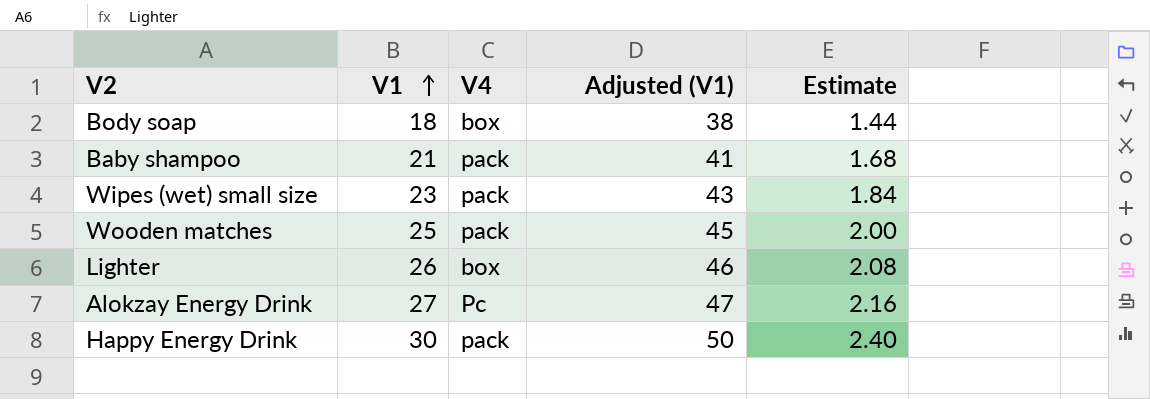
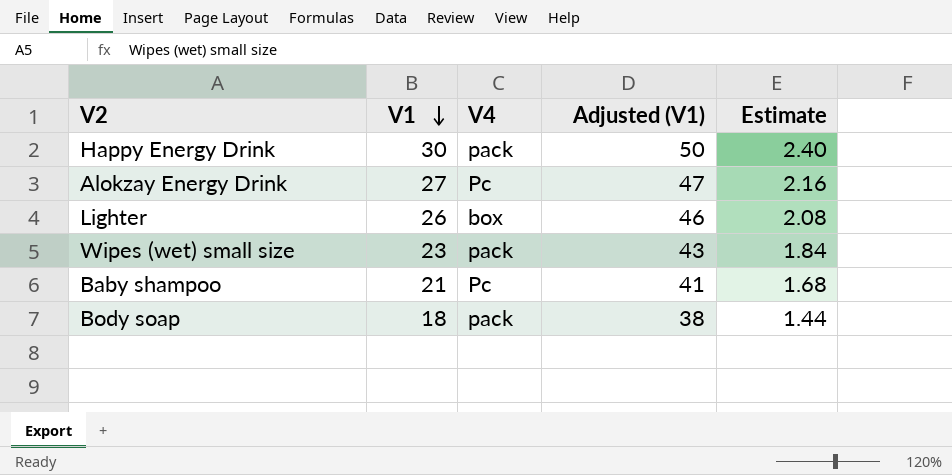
row order: V1 ascending -> V1 descending
row Wooden matches: 25 | pack | 45 | 2.00 -> none
Baby shampoo | V4: pack -> Pc
Body soap | V4: box -> pack

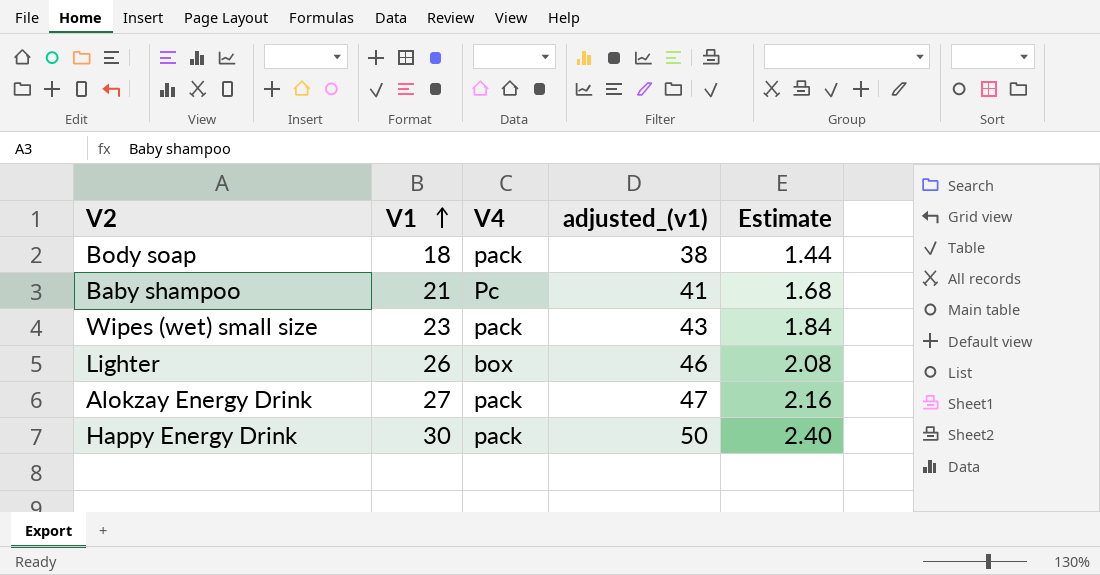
row order: V1 descending -> V1 ascending
column name: Adjusted (V1) -> adjusted_(v1)
Alokzay Energy Drink | V4: Pc -> pack

